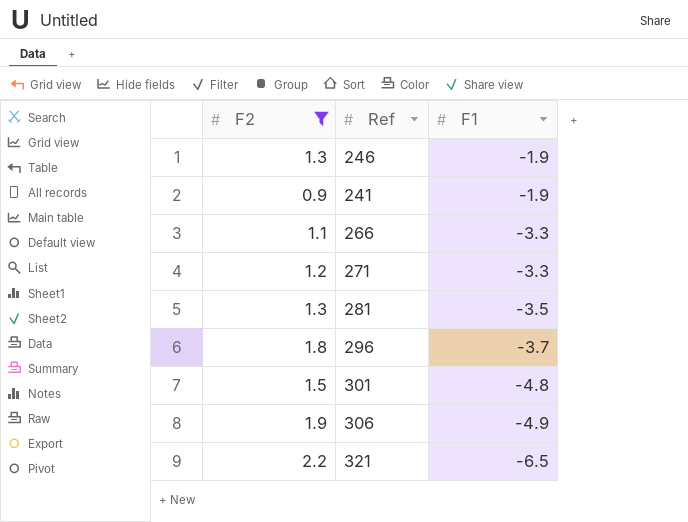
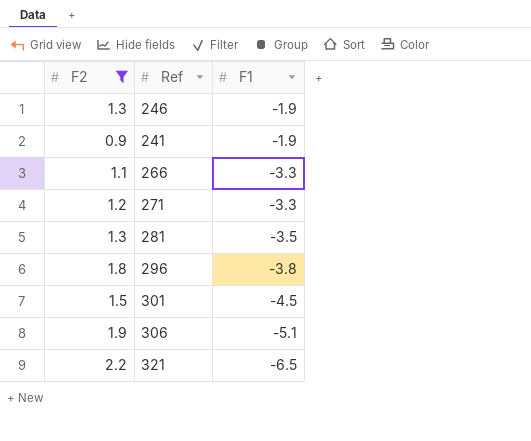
296 | F1: -3.7 -> -3.8
301 | F1: -4.8 -> -4.5
306 | F1: -4.9 -> -5.1

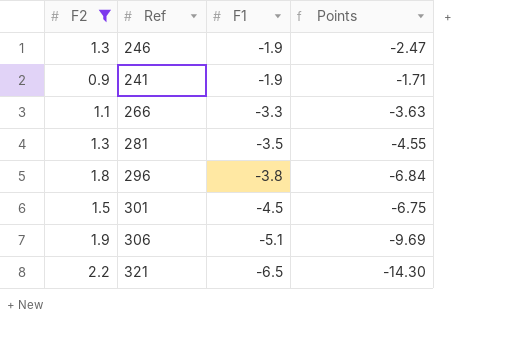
column Points | formula: none -> [F2] * [F1]
row 271: 1.2 | -3.3 -> none

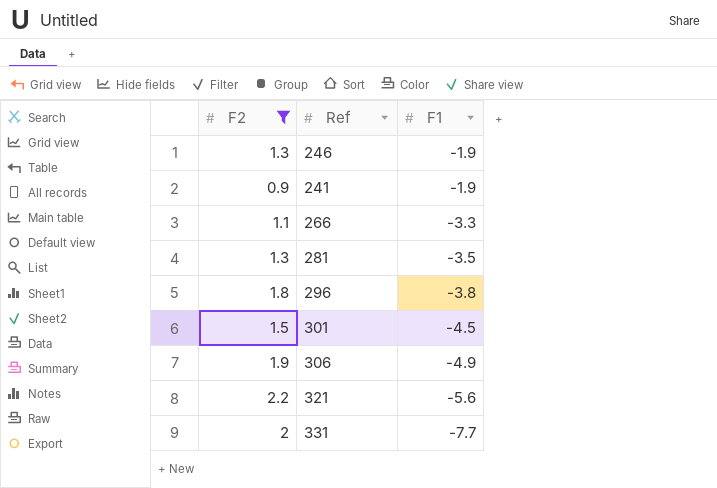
column Points | formula: [F2] * [F1] -> none
306 | F1: -5.1 -> -4.9
321 | F1: -6.5 -> -5.6
row 331: none -> 2 | -7.7

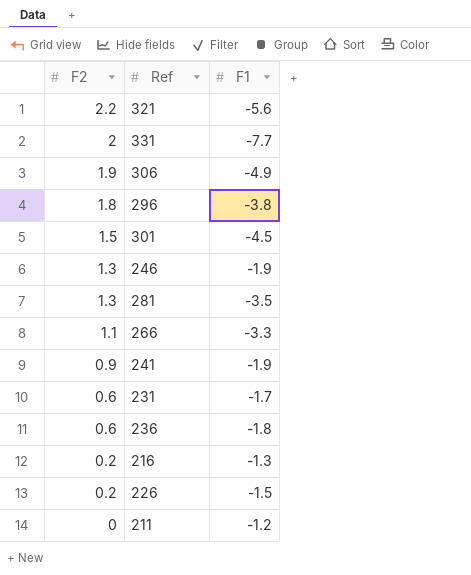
filter: F2 >= 0.9 -> none
row order: F1 descending -> F2 descending

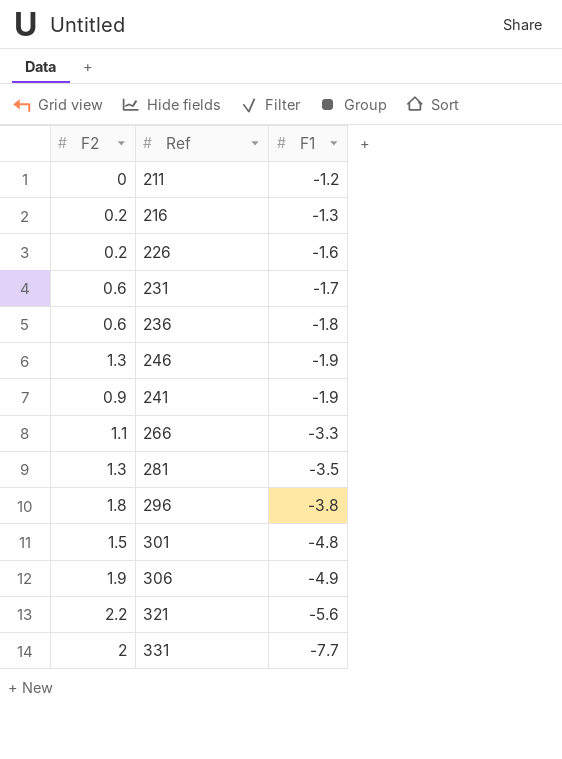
row order: F2 descending -> F1 descending
226 | F1: -1.5 -> -1.6
301 | F1: -4.5 -> -4.8

